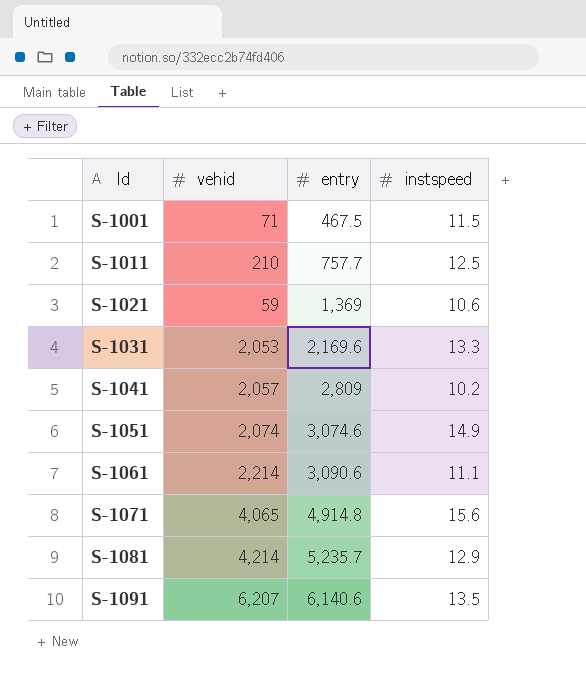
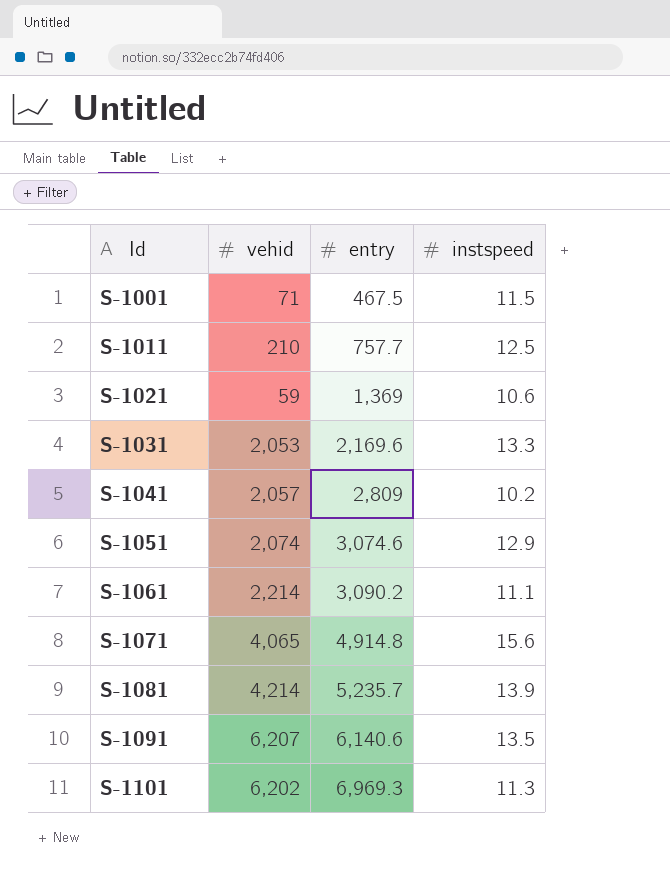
S-1051 | instspeed: 14.9 -> 12.9
S-1061 | entry: 3,090.6 -> 3,090.2
S-1081 | instspeed: 12.9 -> 13.9
row S-1101: none -> 6,202 | 6,969.3 | 11.3

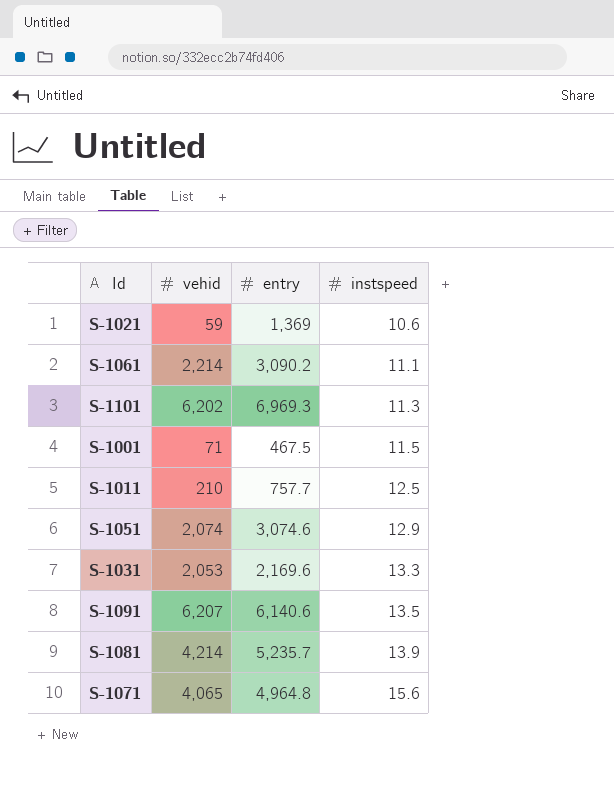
row order: Id ascending -> instspeed ascending
row S-1041: 2,057 | 2,809 | 10.2 -> none
S-1071 | entry: 4,914.8 -> 4,964.8

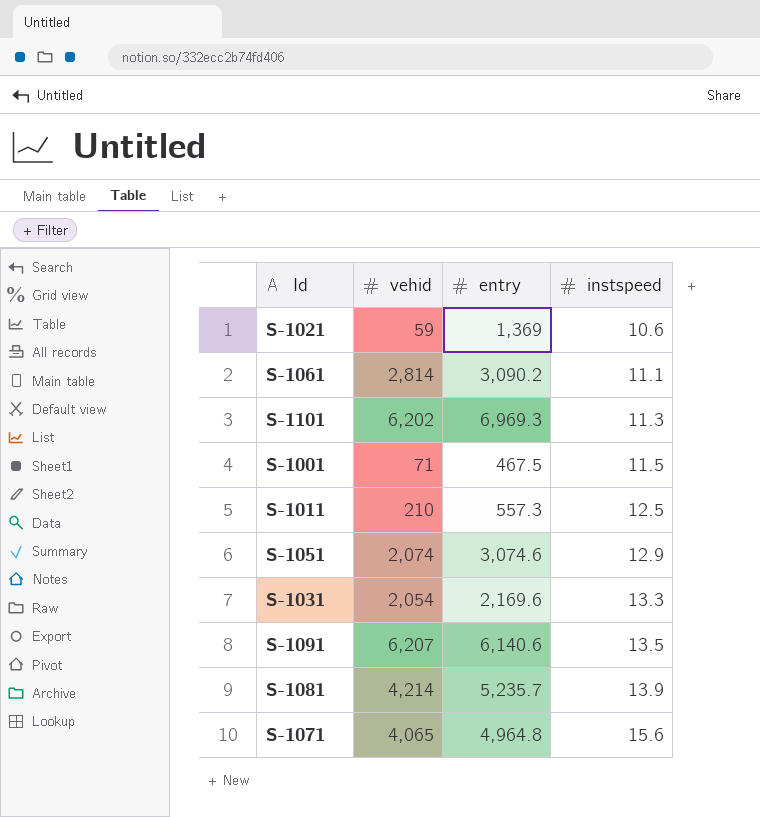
S-1061 | vehid: 2,214 -> 2,814
S-1011 | entry: 757.7 -> 557.3
S-1031 | vehid: 2,053 -> 2,054

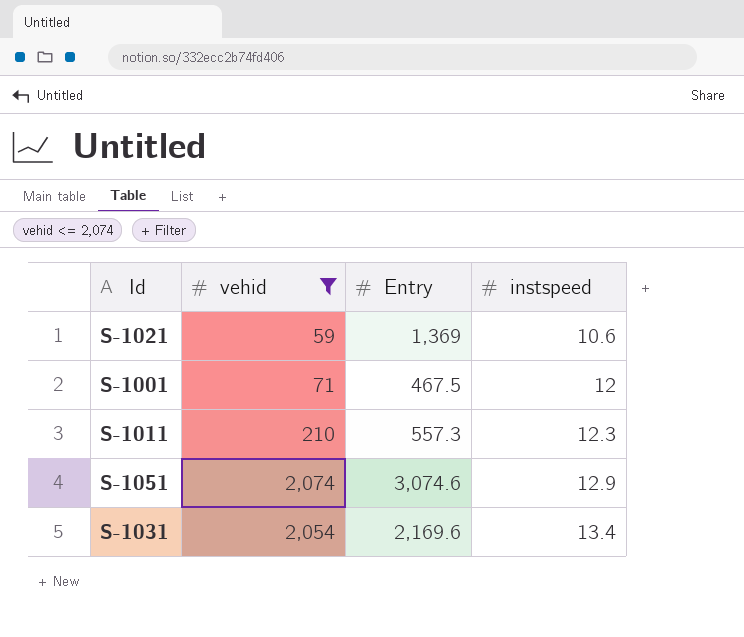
filter: none -> vehid <= 2,074
column name: entry -> Entry
S-1001 | instspeed: 11.5 -> 12
S-1011 | instspeed: 12.5 -> 12.3
S-1031 | instspeed: 13.3 -> 13.4

